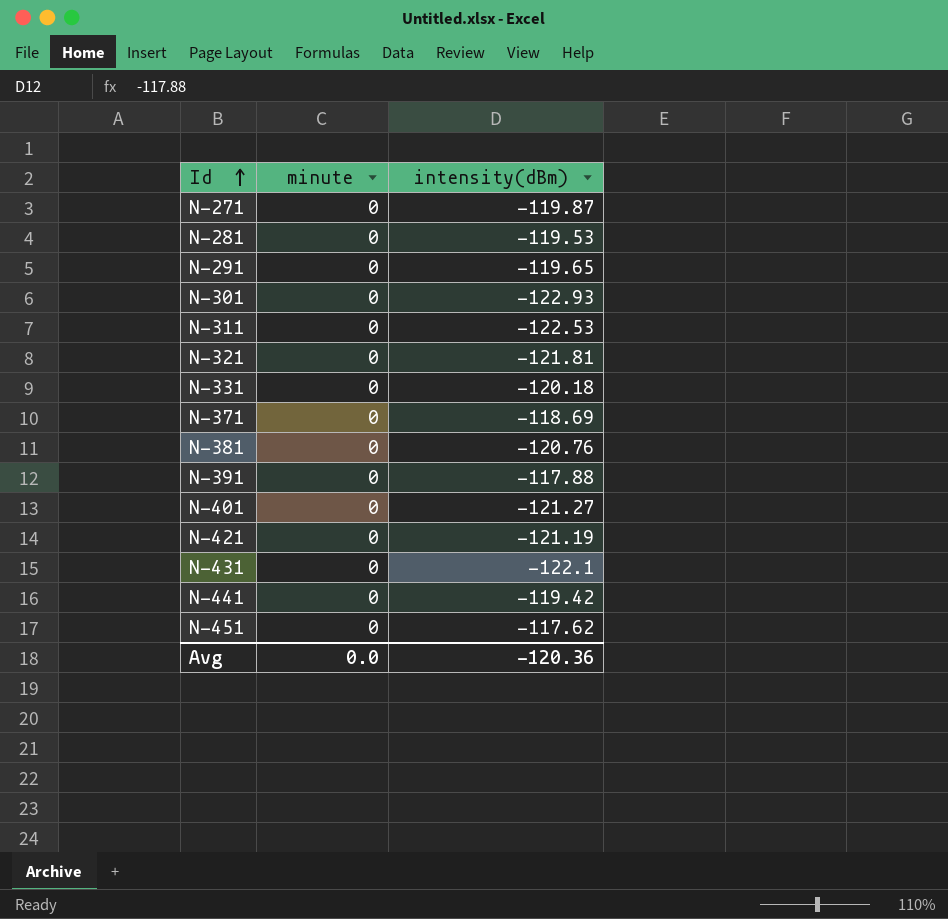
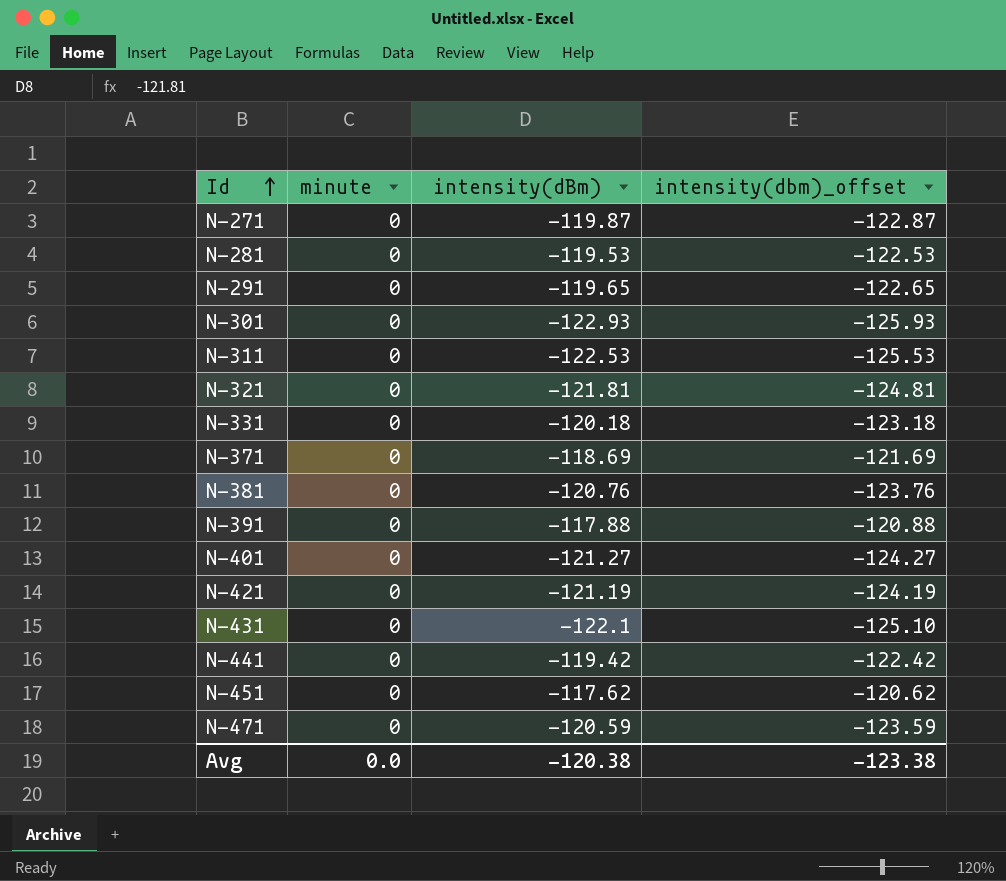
column intensity(dbm)_offset | formula: none -> [intensity(dBm)] - 3
row N-471: none -> 0 | -120.59 | -123.59
Avg | intensity(dBm): -120.36 -> -120.38

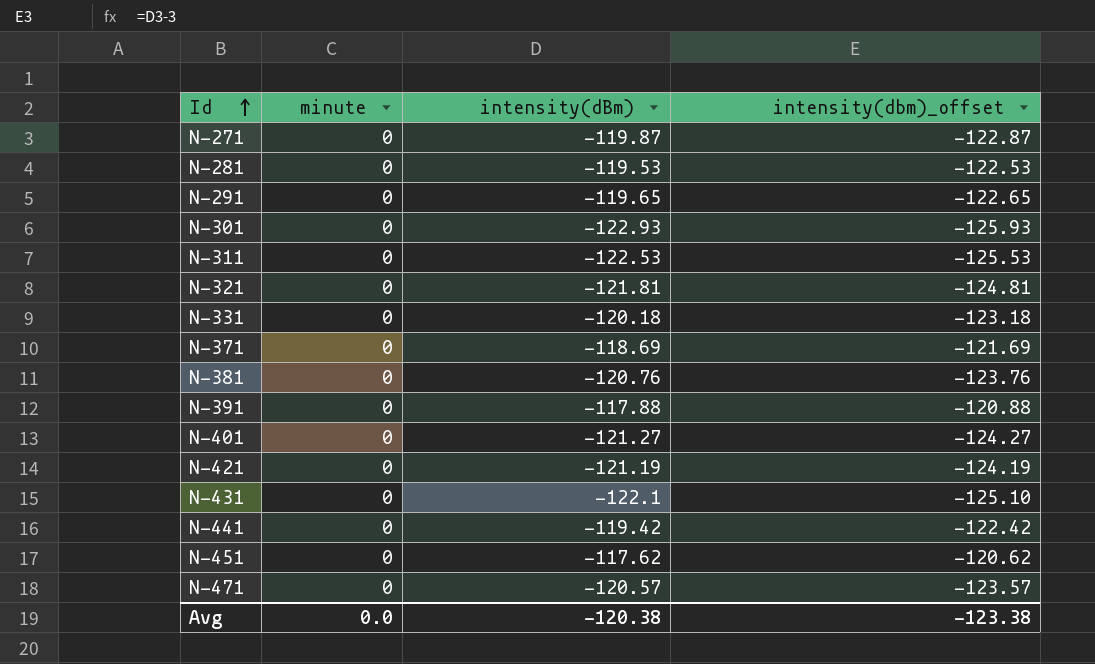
N-471 | intensity(dBm): -120.59 -> -120.57
N-471 | intensity(dbm)_offset: -123.59 -> -123.57

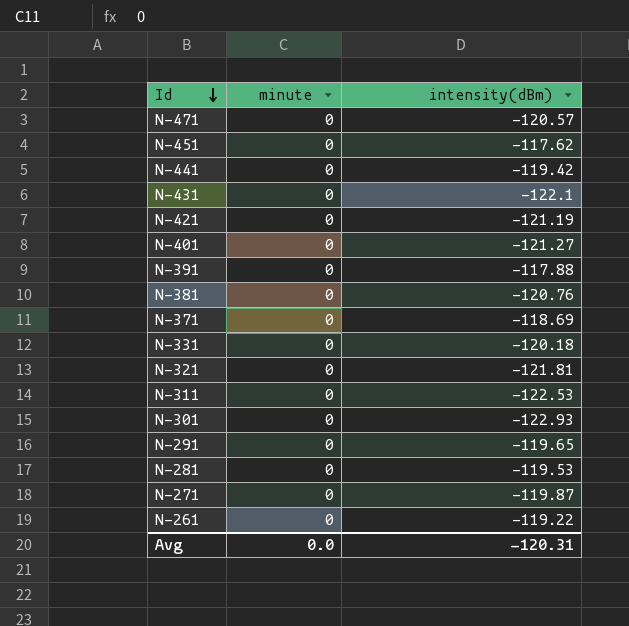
row order: Id ascending -> Id descending
column intensity(dbm)_offset | formula: [intensity(dBm)] - 3 -> none
row N-261: none -> 0 | -119.22
Avg | intensity(dBm): -120.38 -> -120.31

